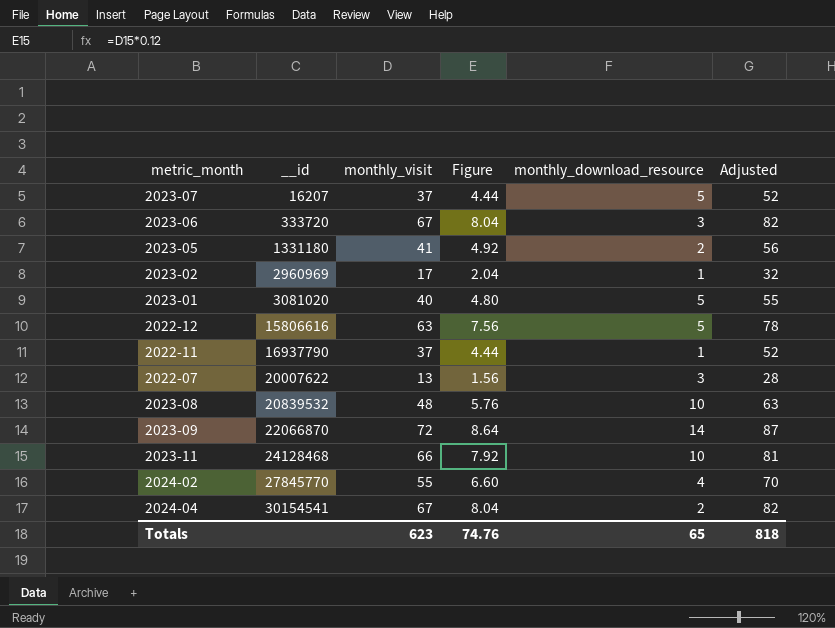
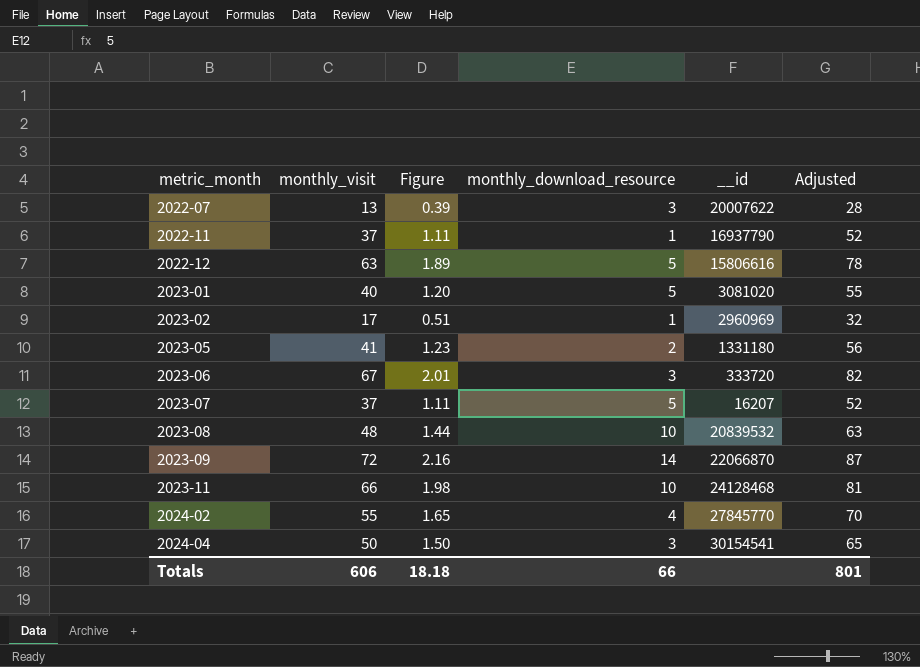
row order: __id ascending -> metric_month ascending
column Figure | formula: [monthly_visit] * 0.12 -> [monthly_visit] * 0.03
column __id | position: 2 -> 5
2024-04 | monthly_visit: 67 -> 50
2024-04 | monthly_download_resource: 2 -> 3
2024-04 | Adjusted: 82 -> 65
Totals | monthly_visit: 623 -> 606
Totals | Figure: 74.76 -> 18.18
Totals | monthly_download_resource: 65 -> 66
Totals | Adjusted: 818 -> 801

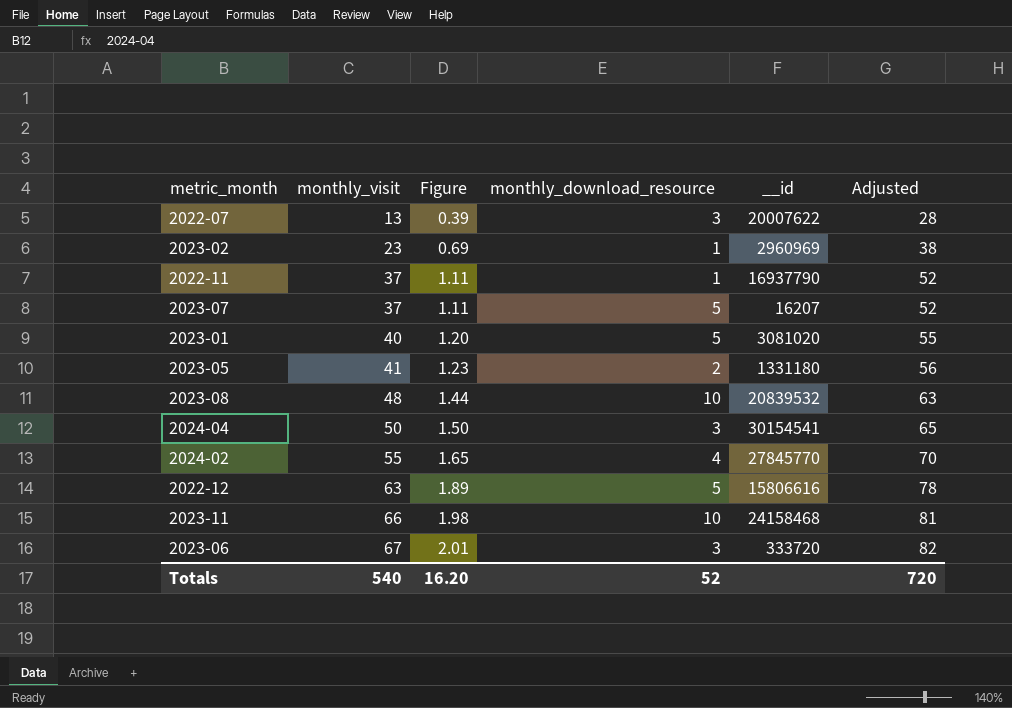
row order: metric_month ascending -> monthly_visit ascending
row 2023-09: 72 | 2.16 | 14 | 22066870 | 87 -> none
2023-02 | monthly_visit: 17 -> 23
2023-02 | Figure: 0.51 -> 0.69
2023-02 | Adjusted: 32 -> 38
2023-11 | __id: 24128468 -> 24158468
Totals | monthly_visit: 606 -> 540
Totals | Figure: 18.18 -> 16.20
Totals | monthly_download_resource: 66 -> 52
Totals | Adjusted: 801 -> 720

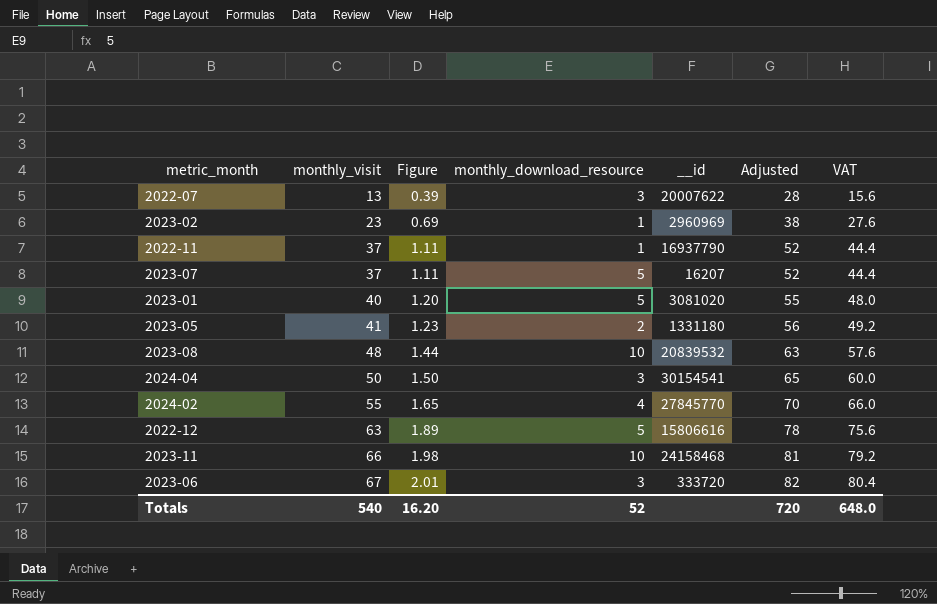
column VAT | formula: none -> [monthly_visit] * 1.2

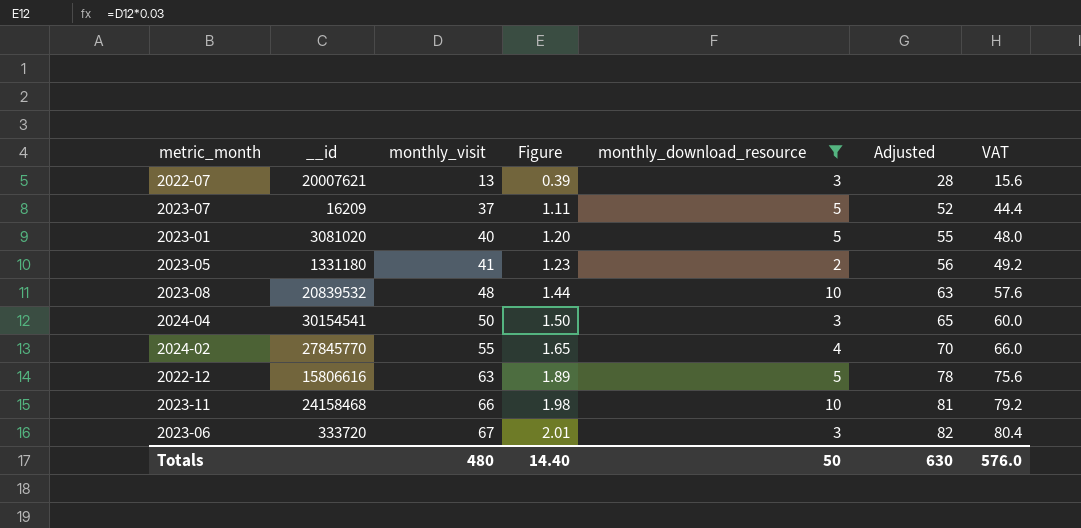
filter: none -> monthly_download_resource != 1
column __id | position: 5 -> 2
2022-07 | __id: 20007622 -> 20007621
2023-07 | __id: 16207 -> 16209
Totals | monthly_visit: 540 -> 480
Totals | Figure: 16.20 -> 14.40
Totals | monthly_download_resource: 52 -> 50
Totals | Adjusted: 720 -> 630
Totals | VAT: 648.0 -> 576.0

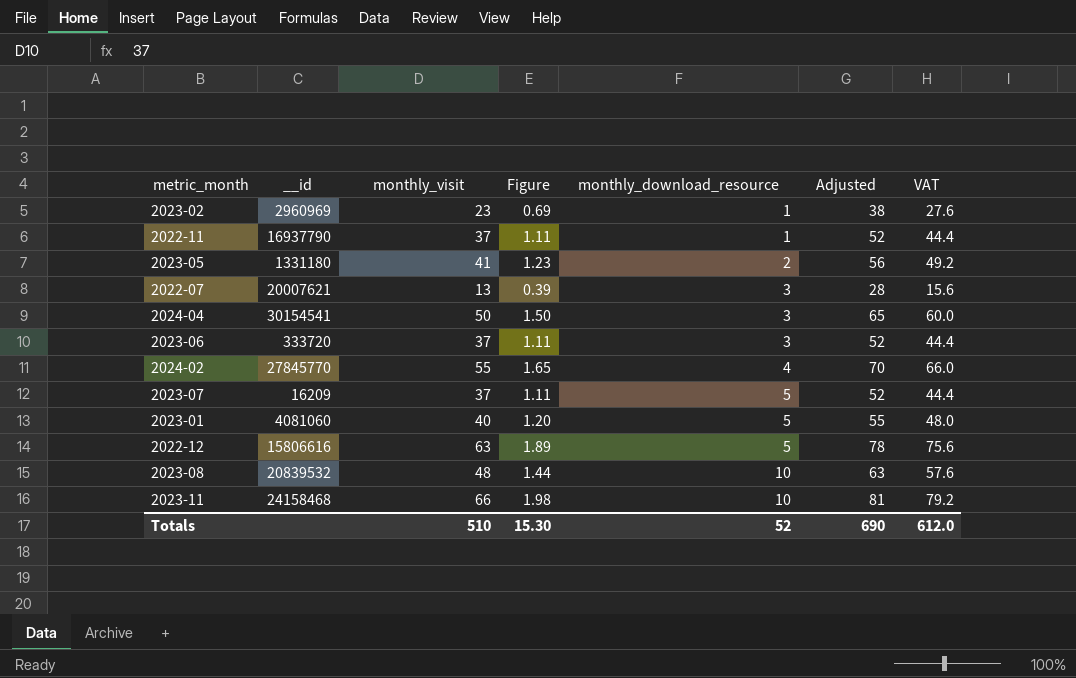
filter: monthly_download_resource != 1 -> none
row order: monthly_visit ascending -> monthly_download_resource ascending
2023-06 | monthly_visit: 67 -> 37
2023-06 | Figure: 2.01 -> 1.11
2023-06 | Adjusted: 82 -> 52
2023-06 | VAT: 80.4 -> 44.4
2023-01 | __id: 3081020 -> 4081060
Totals | monthly_visit: 480 -> 510
Totals | Figure: 14.40 -> 15.30
Totals | monthly_download_resource: 50 -> 52
Totals | Adjusted: 630 -> 690
Totals | VAT: 576.0 -> 612.0

